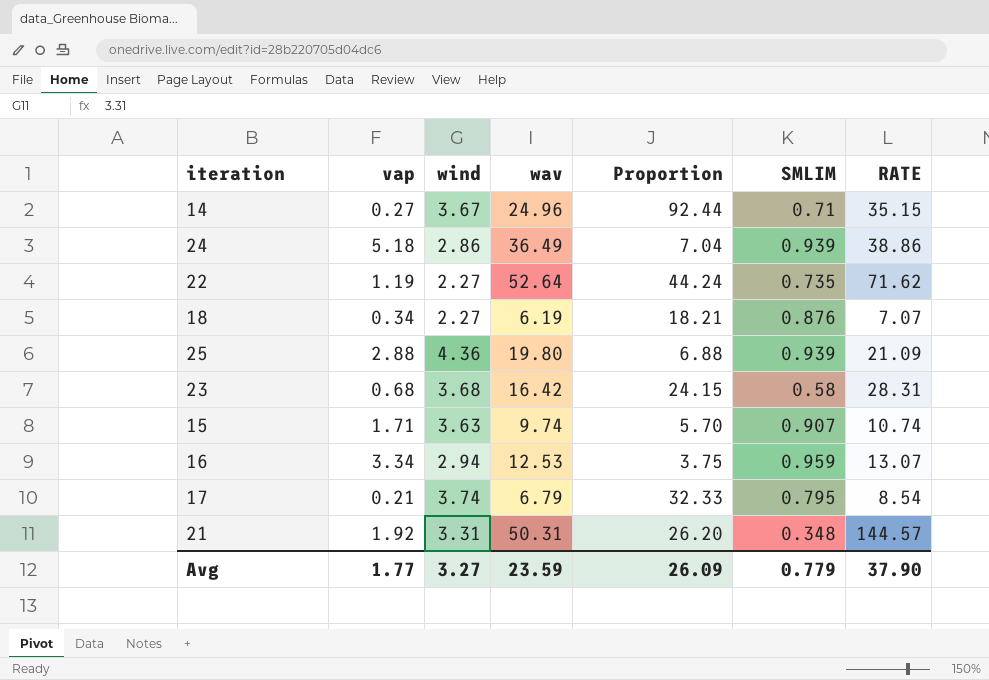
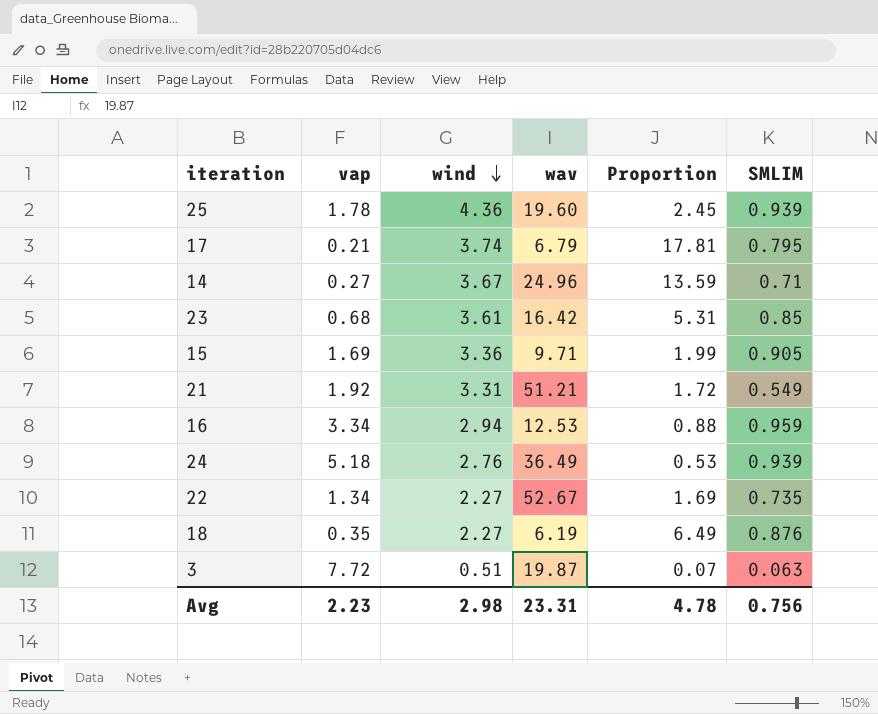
row order: none -> wind descending
column RATE | formula: [wav] / [SMLIM] -> none
column Proportion | formula: [wav] / [vap] -> [wind] / [vap]
25 | vap: 2.88 -> 1.78
25 | wav: 19.80 -> 19.60
23 | wind: 3.68 -> 3.61
23 | SMLIM: 0.58 -> 0.85
15 | vap: 1.71 -> 1.69
15 | wind: 3.63 -> 3.36
15 | wav: 9.74 -> 9.71
15 | SMLIM: 0.907 -> 0.905
21 | wav: 50.31 -> 51.21
21 | SMLIM: 0.348 -> 0.549
24 | wind: 2.86 -> 2.76
22 | vap: 1.19 -> 1.34
22 | wav: 52.64 -> 52.67
18 | vap: 0.34 -> 0.35
row 3: none -> 7.72 | 0.51 | 19.87 | 0.07 | 0.063
Avg | vap: 1.77 -> 2.23
Avg | wind: 3.27 -> 2.98
Avg | wav: 23.59 -> 23.31
Avg | Proportion: 26.09 -> 4.78
Avg | SMLIM: 0.779 -> 0.756

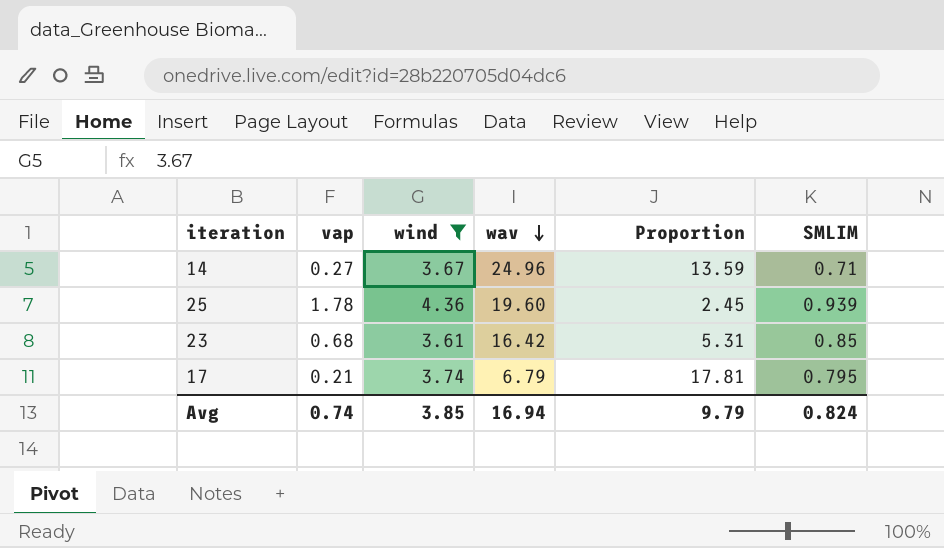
filter: none -> wind >= 3.61
row order: wind descending -> wav descending
Avg | vap: 2.23 -> 0.74
Avg | wind: 2.98 -> 3.85
Avg | wav: 23.31 -> 16.94
Avg | Proportion: 4.78 -> 9.79
Avg | SMLIM: 0.756 -> 0.824

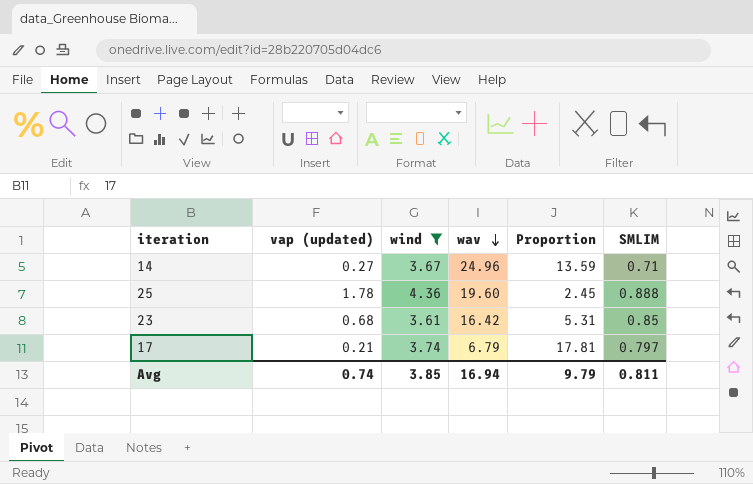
column name: vap -> vap (updated)
25 | SMLIM: 0.939 -> 0.888
17 | SMLIM: 0.795 -> 0.797
Avg | SMLIM: 0.824 -> 0.811

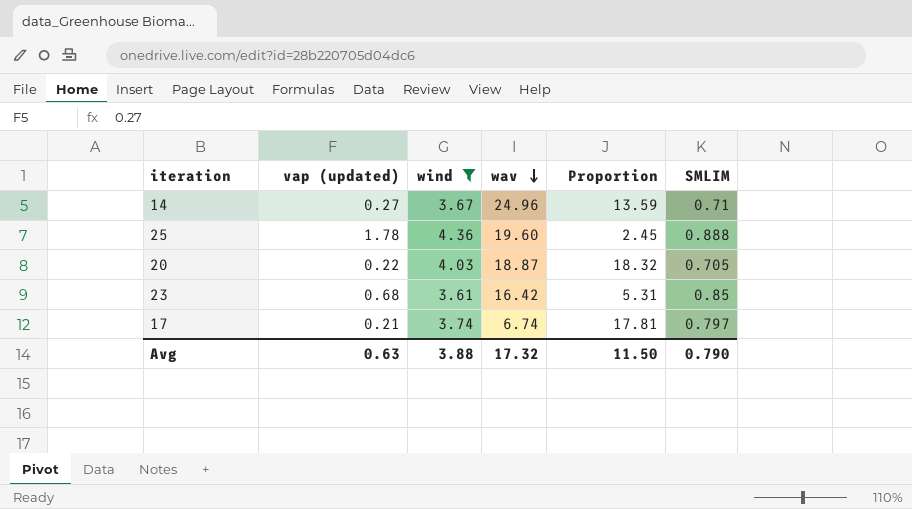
row 20: none -> 0.22 | 4.03 | 18.87 | 18.32 | 0.705
17 | wav: 6.79 -> 6.74
Avg | vap (updated): 0.74 -> 0.63
Avg | wind: 3.85 -> 3.88
Avg | wav: 16.94 -> 17.32
Avg | Proportion: 9.79 -> 11.50
Avg | SMLIM: 0.811 -> 0.790

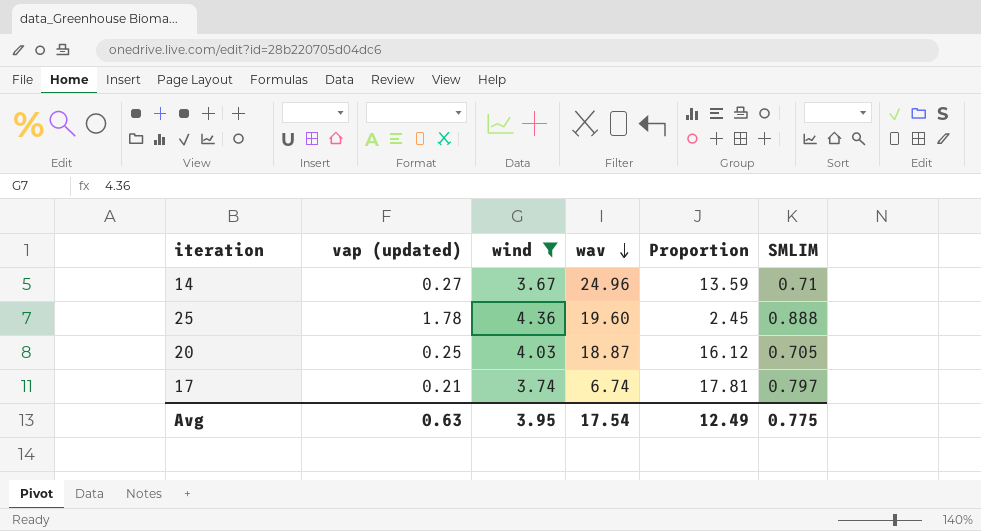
row 23: 0.68 | 3.61 | 16.42 | 5.31 | 0.85 -> none
20 | vap (updated): 0.22 -> 0.25
20 | Proportion: 18.32 -> 16.12
Avg | wind: 3.88 -> 3.95
Avg | wav: 17.32 -> 17.54
Avg | Proportion: 11.50 -> 12.49
Avg | SMLIM: 0.790 -> 0.775

